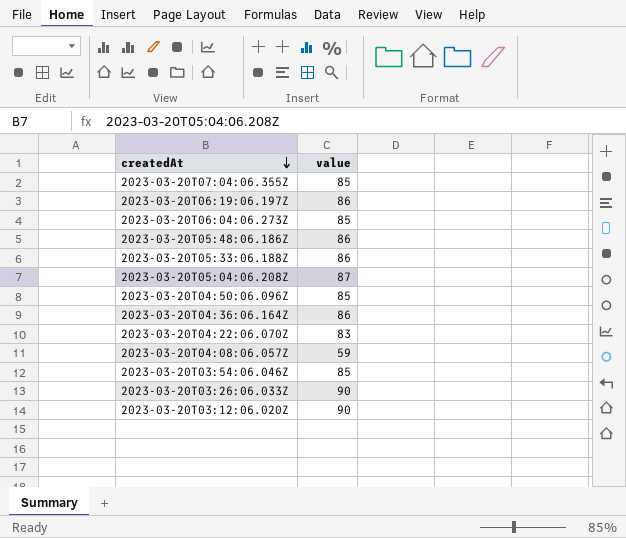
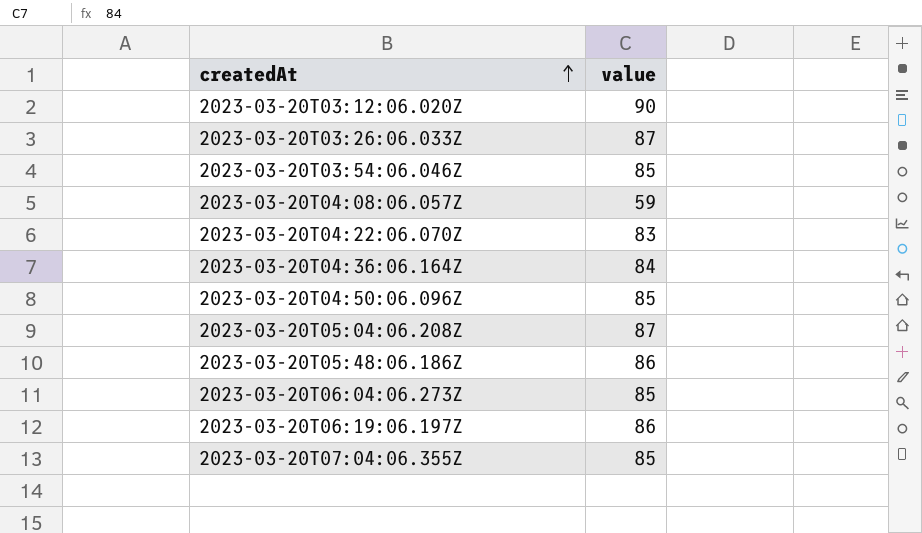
row order: createdAt descending -> createdAt ascending
row 2023-03-20T05:33:06.188Z: 86 -> none
2023-03-20T03:26:06.033Z | value: 90 -> 87
2023-03-20T04:36:06.164Z | value: 86 -> 84

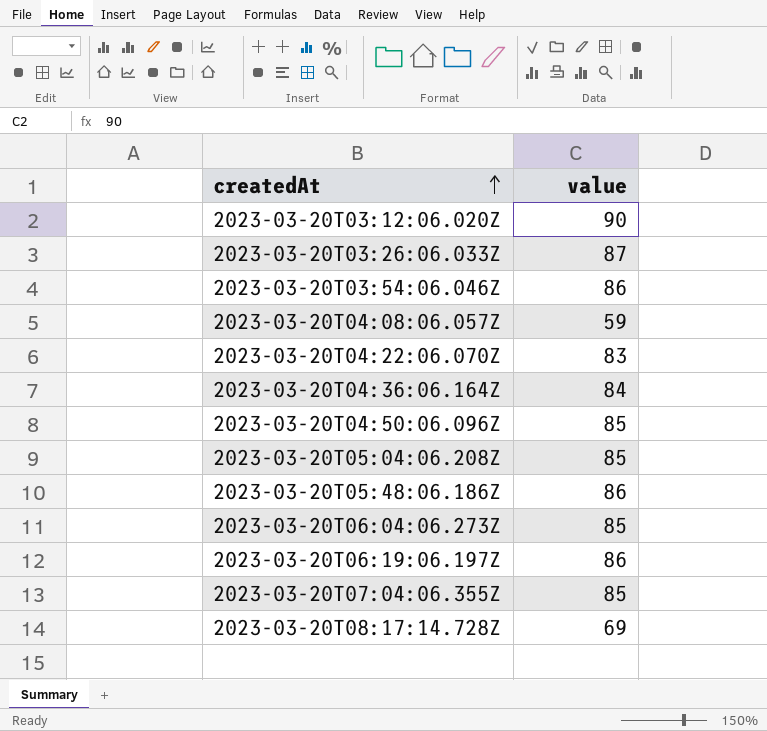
2023-03-20T03:54:06.046Z | value: 85 -> 86
2023-03-20T05:04:06.208Z | value: 87 -> 85
row 2023-03-20T08:17:14.728Z: none -> 69

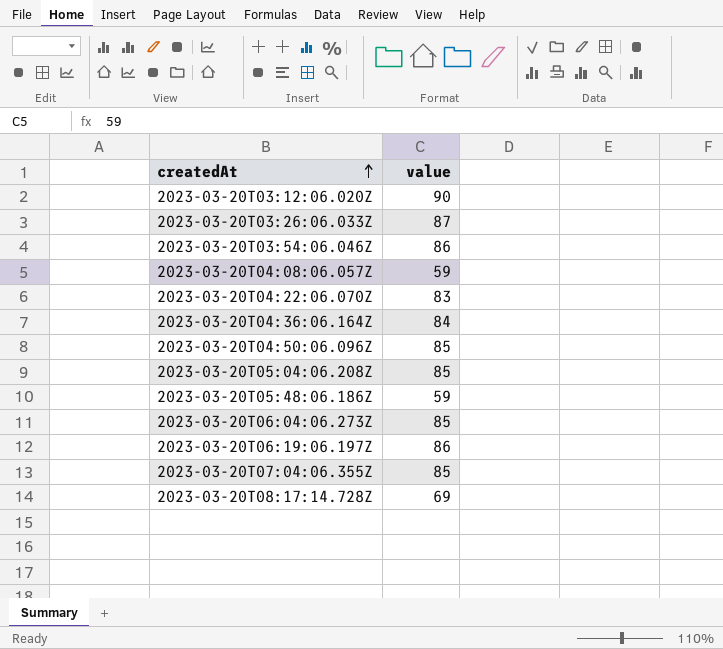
2023-03-20T05:48:06.186Z | value: 86 -> 59

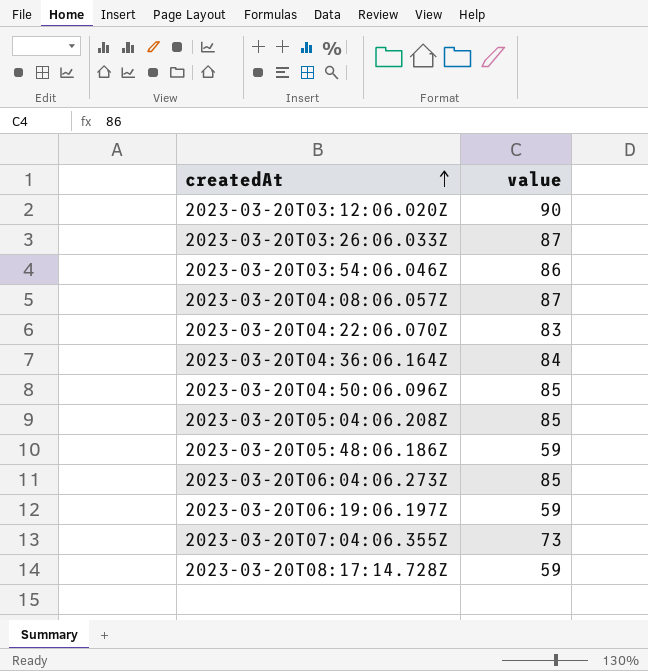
2023-03-20T04:08:06.057Z | value: 59 -> 87
2023-03-20T06:19:06.197Z | value: 86 -> 59
2023-03-20T07:04:06.355Z | value: 85 -> 73
2023-03-20T08:17:14.728Z | value: 69 -> 59

